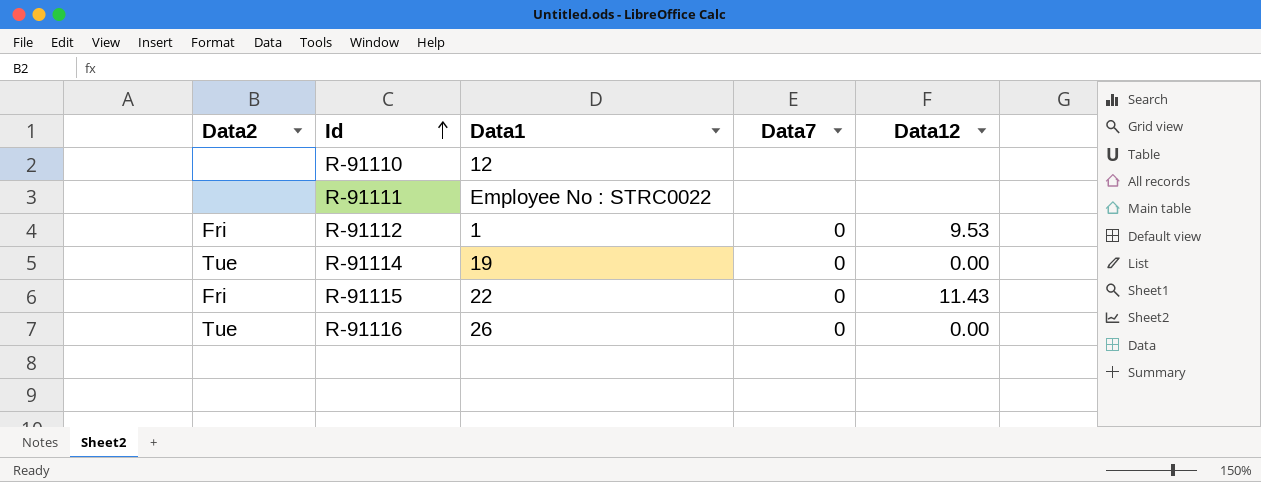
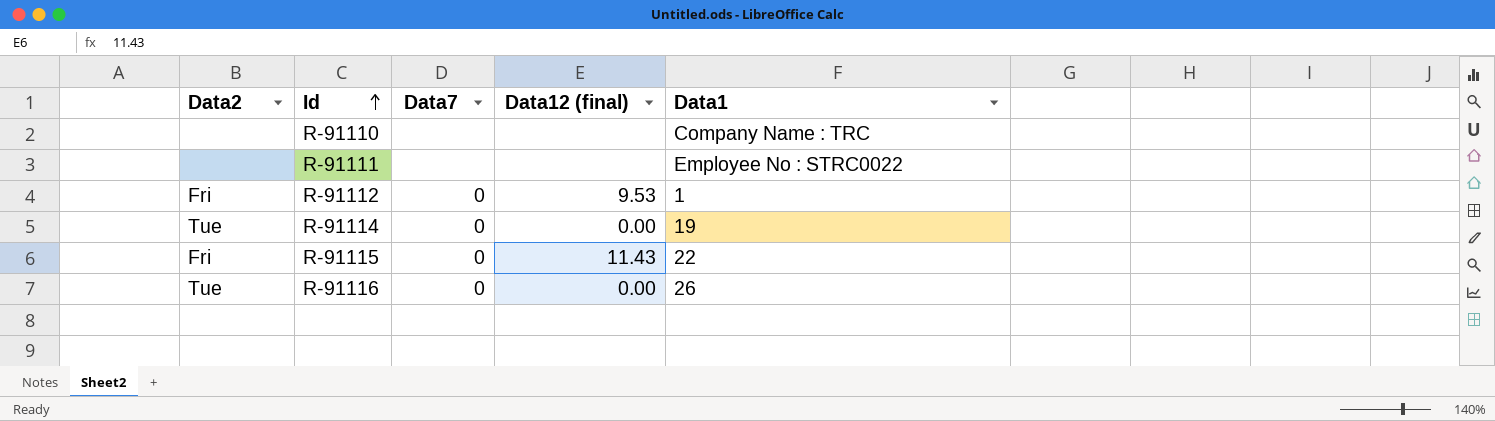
column name: Data12 -> Data12 (final)
column Data1 | position: 3 -> 5
R-91110 | Data1: 12 -> Company Name : TRC

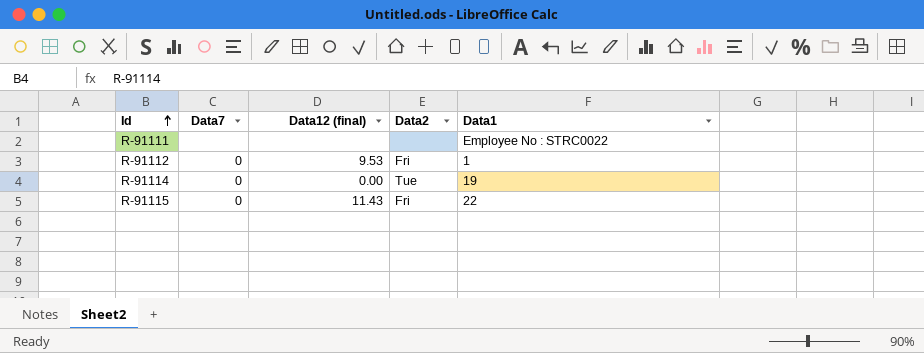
column Data2 | position: 1 -> 4
row R-91110: none | none | none | Company Name : TRC -> none
row R-91116: Tue | 0 | 0.00 | 26 -> none

